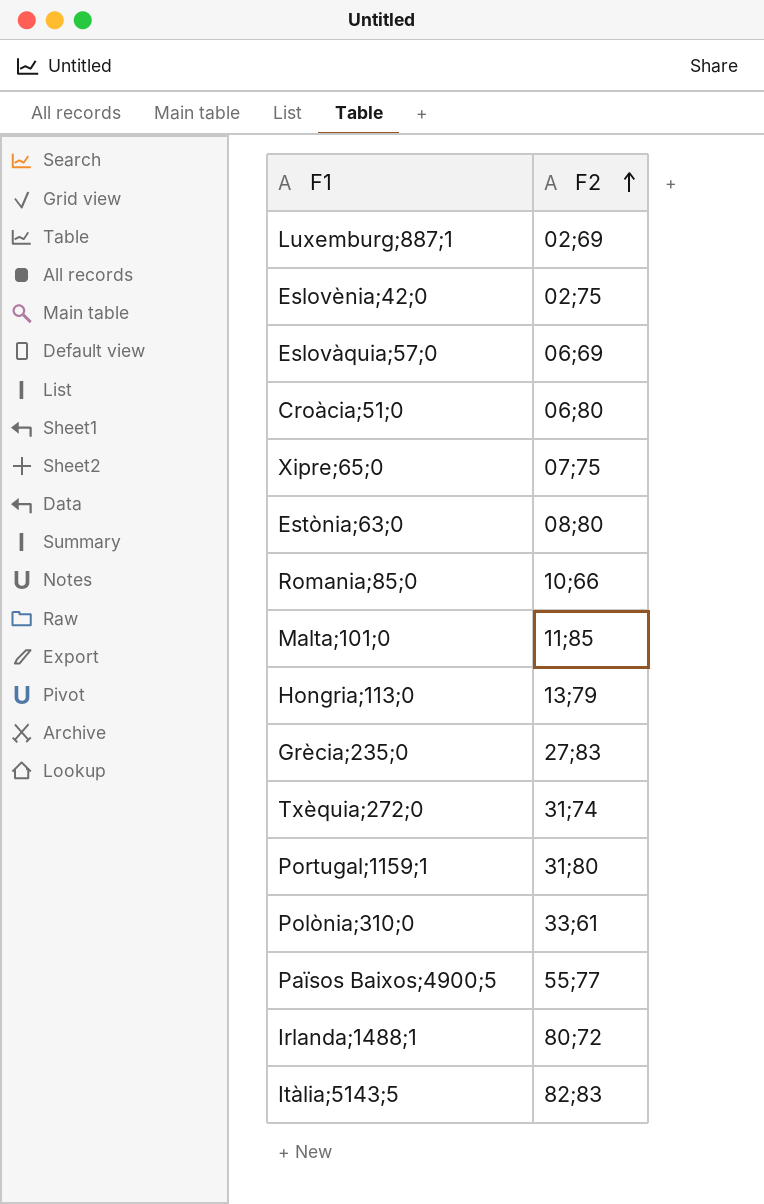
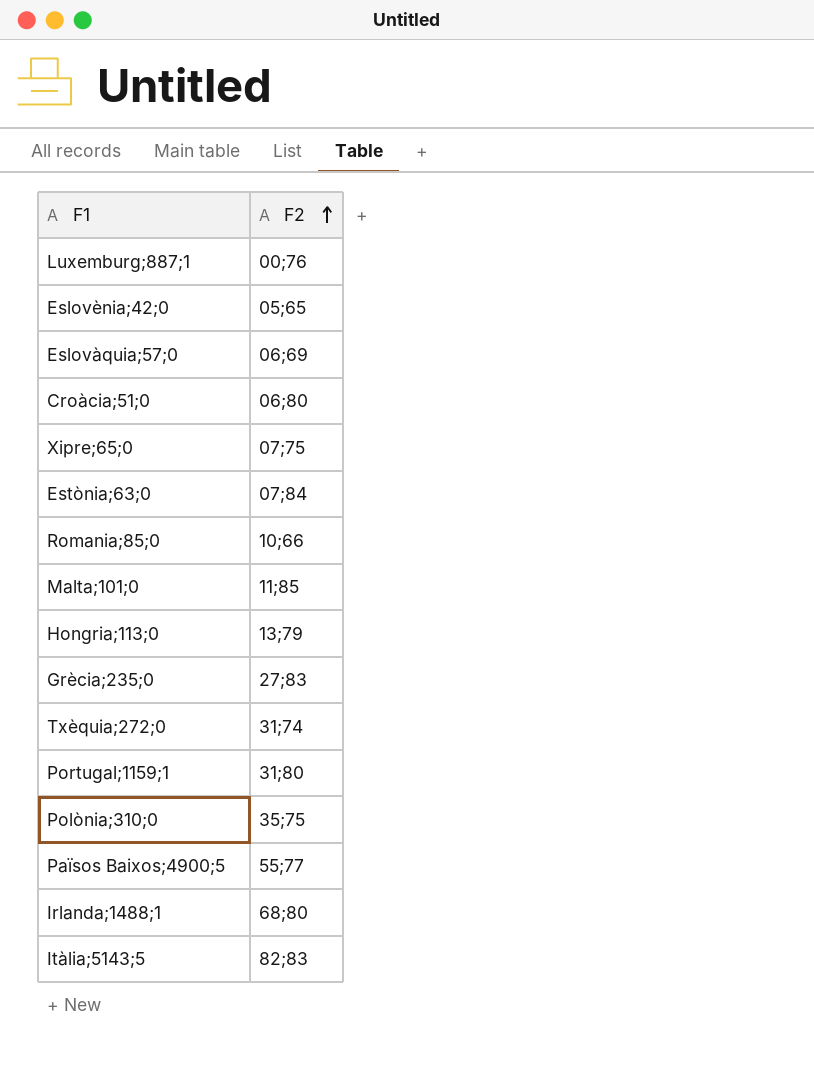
Luxemburg;887;1 | F2: 02;69 -> 00;76
Eslovènia;42;0 | F2: 02;75 -> 05;65
Estònia;63;0 | F2: 08;80 -> 07;84
Polònia;310;0 | F2: 33;61 -> 35;75
Irlanda;1488;1 | F2: 80;72 -> 68;80

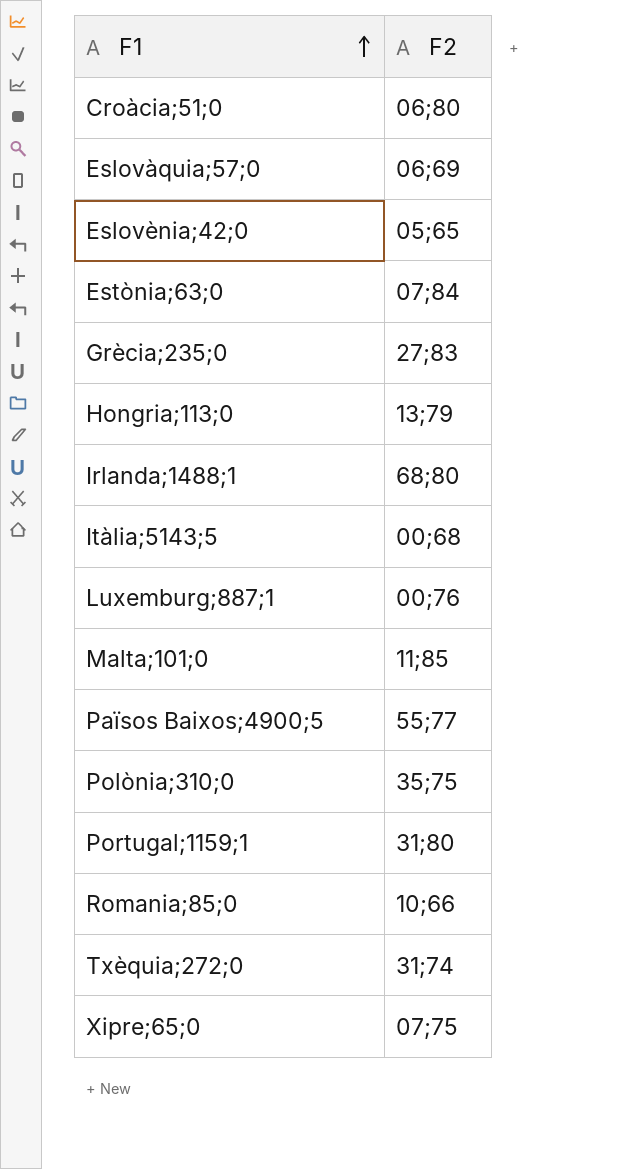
row order: F2 ascending -> F1 ascending
Itàlia;5143;5 | F2: 82;83 -> 00;68

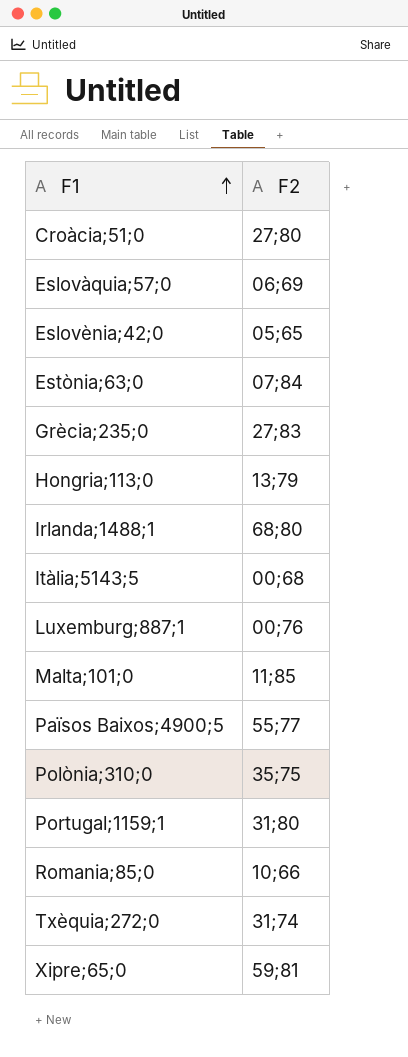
Croàcia;51;0 | F2: 06;80 -> 27;80
Xipre;65;0 | F2: 07;75 -> 59;81

